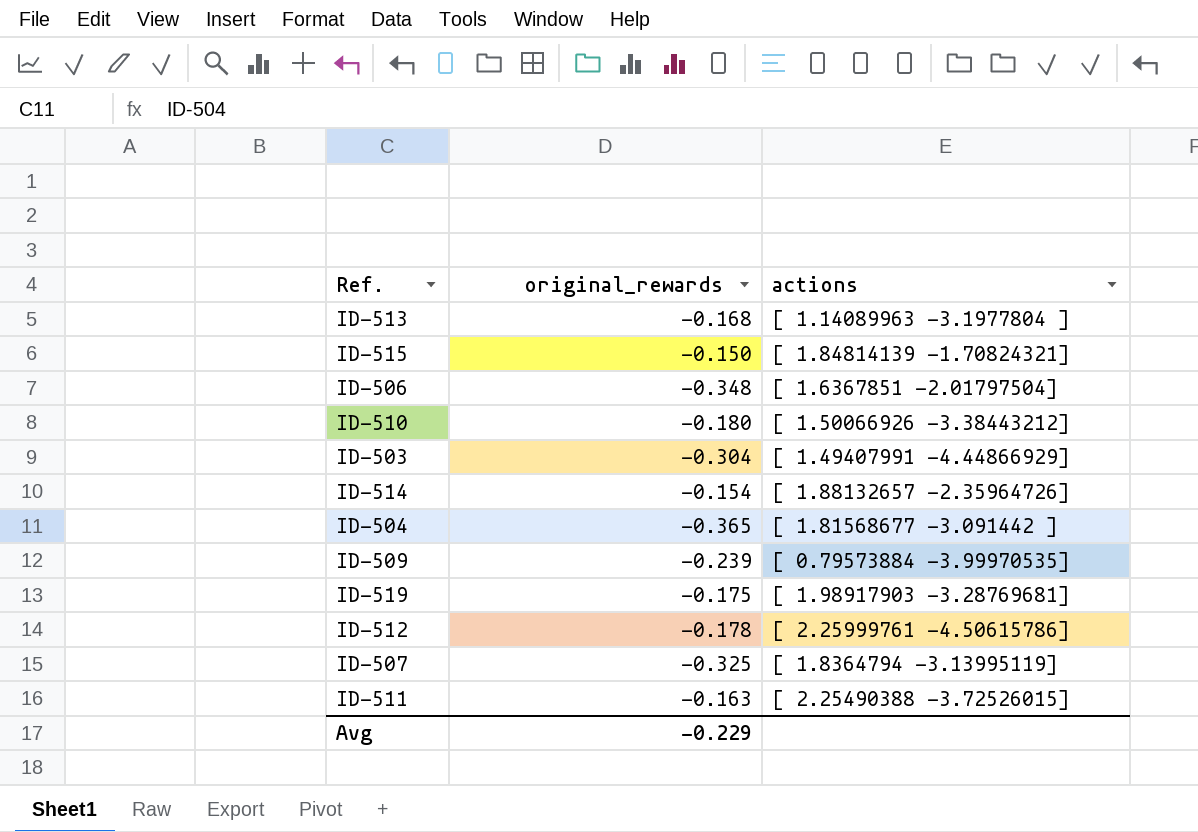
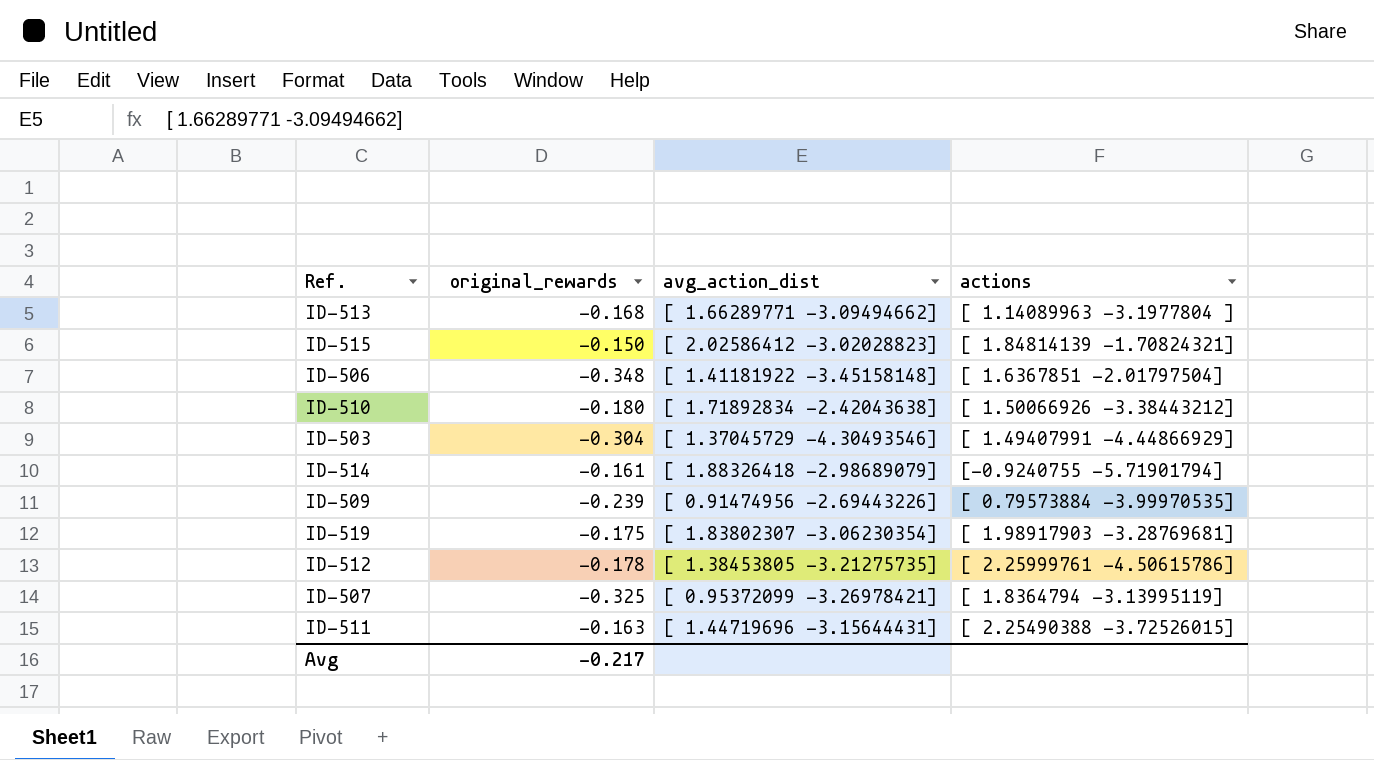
column avg_action_dist | position: none -> 3
row ID-504: -0.365 | [ 1.81568677 -3.091442 ] -> none
ID-514 | original_rewards: -0.154 -> -0.161
ID-514 | actions: [ 1.88132657 -2.35964726] -> [-0.9240755 -5.71901794]
Avg | original_rewards: -0.229 -> -0.217

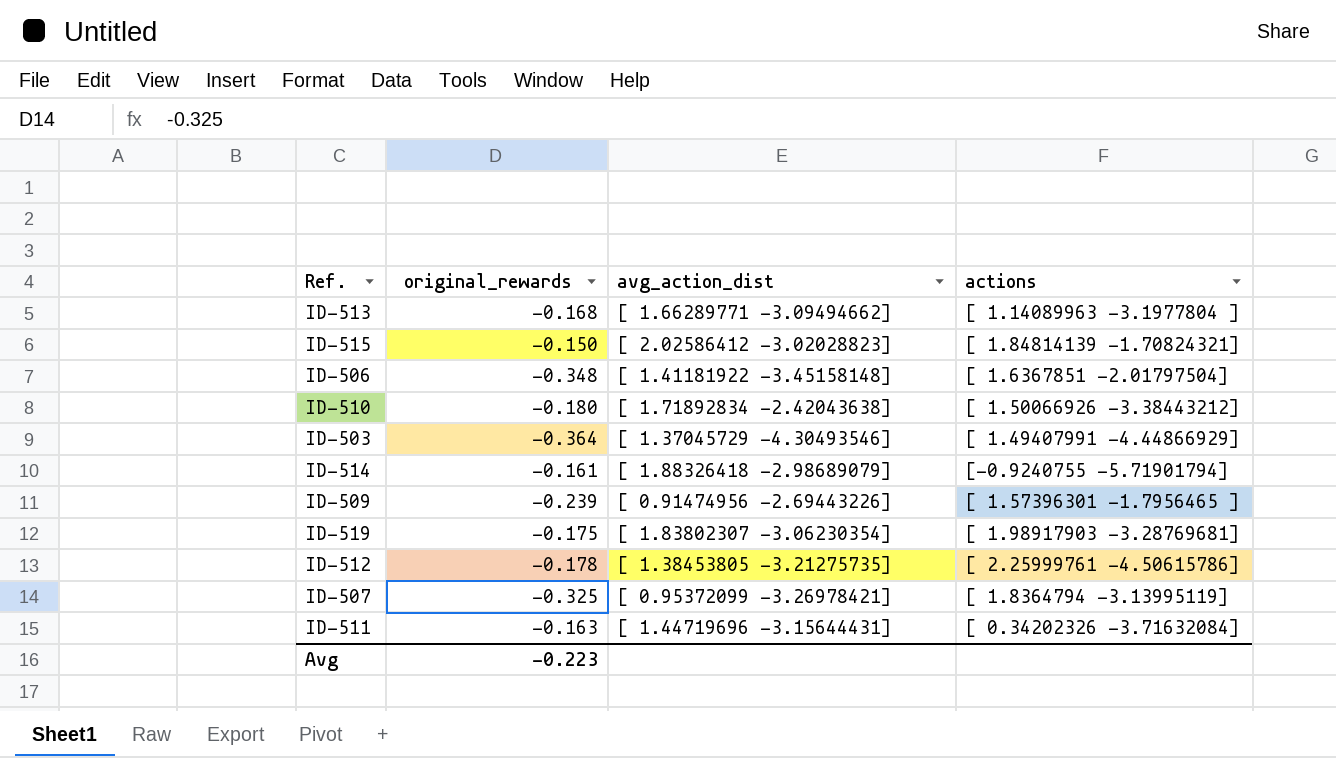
ID-503 | original_rewards: -0.304 -> -0.364
ID-509 | actions: [ 0.79573884 -3.99970535] -> [ 1.57396301 -1.7956465 ]
ID-511 | actions: [ 2.25490388 -3.72526015] -> [ 0.34202326 -3.71632084]
Avg | original_rewards: -0.217 -> -0.223

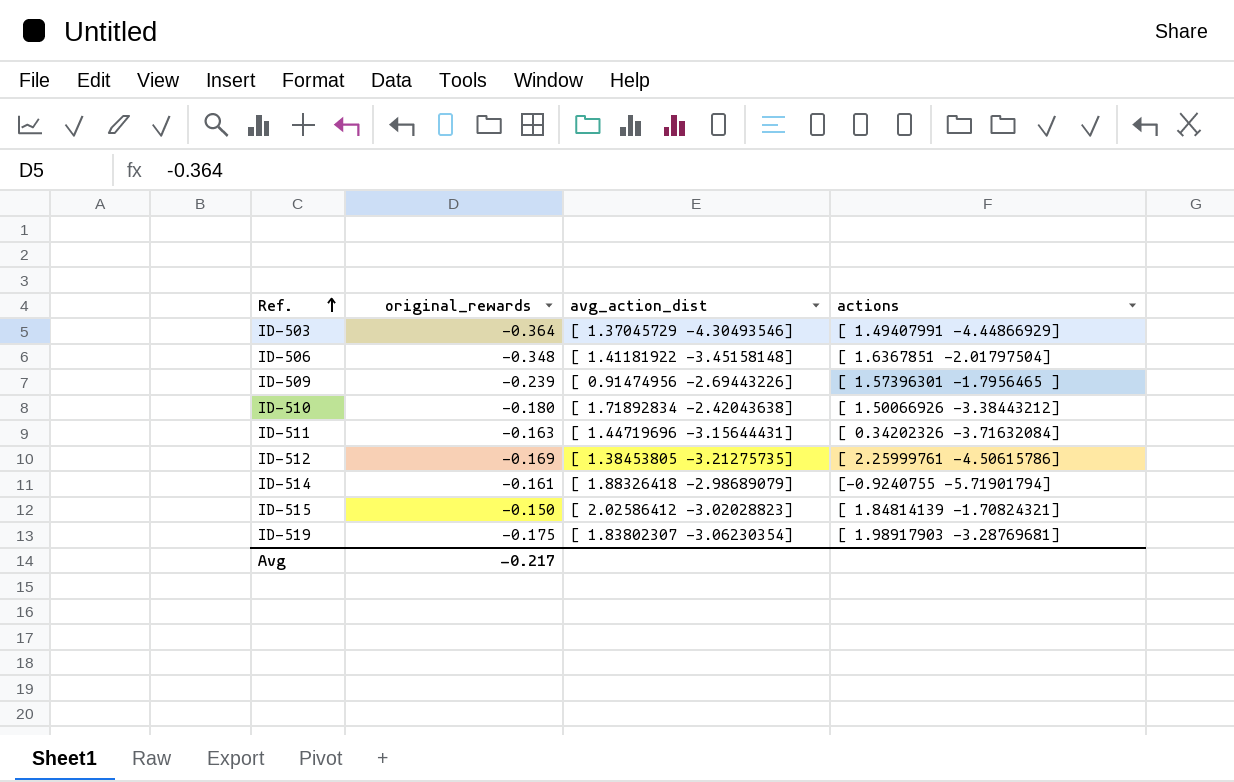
row order: none -> Ref. ascending
row ID-513: -0.168 | [ 1.66289771 -3.09494662] | [ 1.14089963 -3.1977804 ] -> none
row ID-507: -0.325 | [ 0.95372099 -3.26978421] | [ 1.8364794 -3.13995119] -> none
ID-512 | original_rewards: -0.178 -> -0.169
Avg | original_rewards: -0.223 -> -0.217

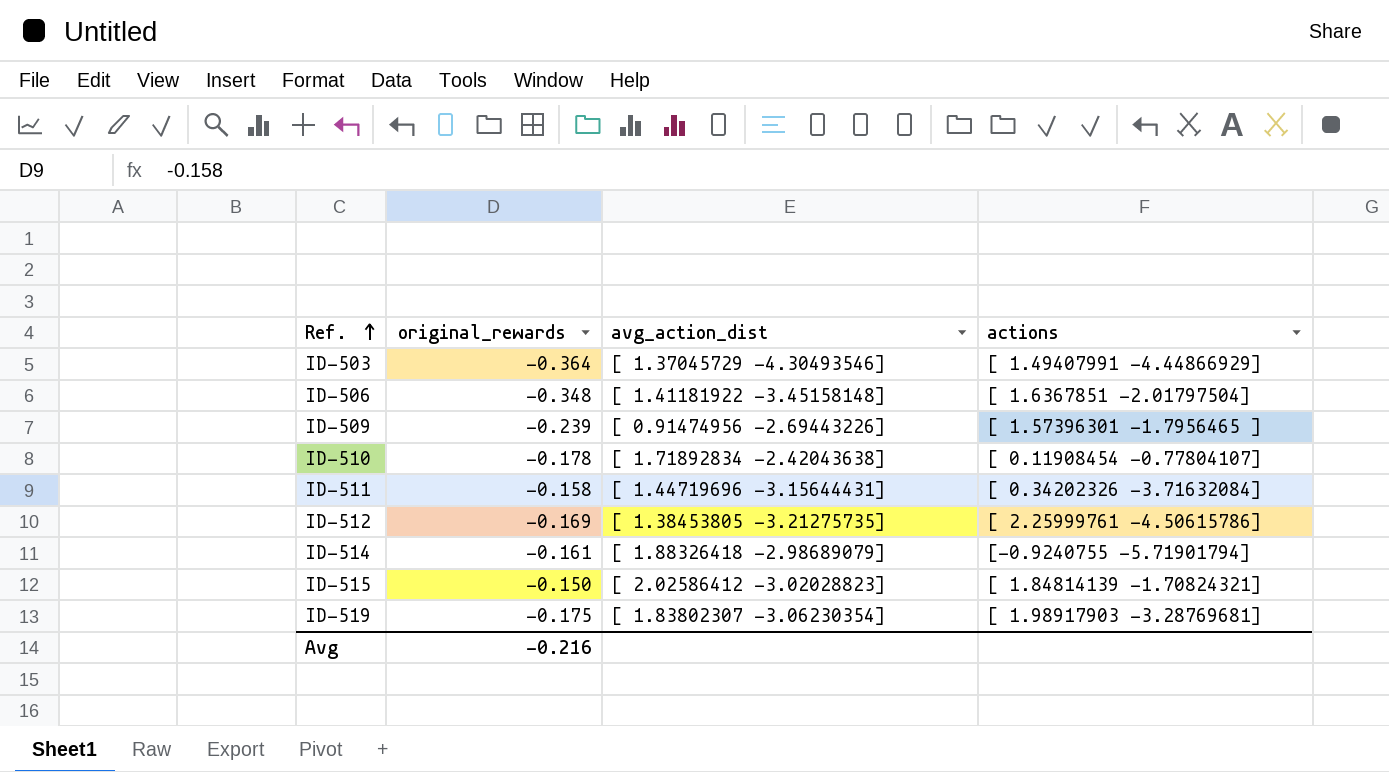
ID-510 | original_rewards: -0.180 -> -0.178
ID-510 | actions: [ 1.50066926 -3.38443212] -> [ 0.11908454 -0.77804107]
ID-511 | original_rewards: -0.163 -> -0.158
Avg | original_rewards: -0.217 -> -0.216

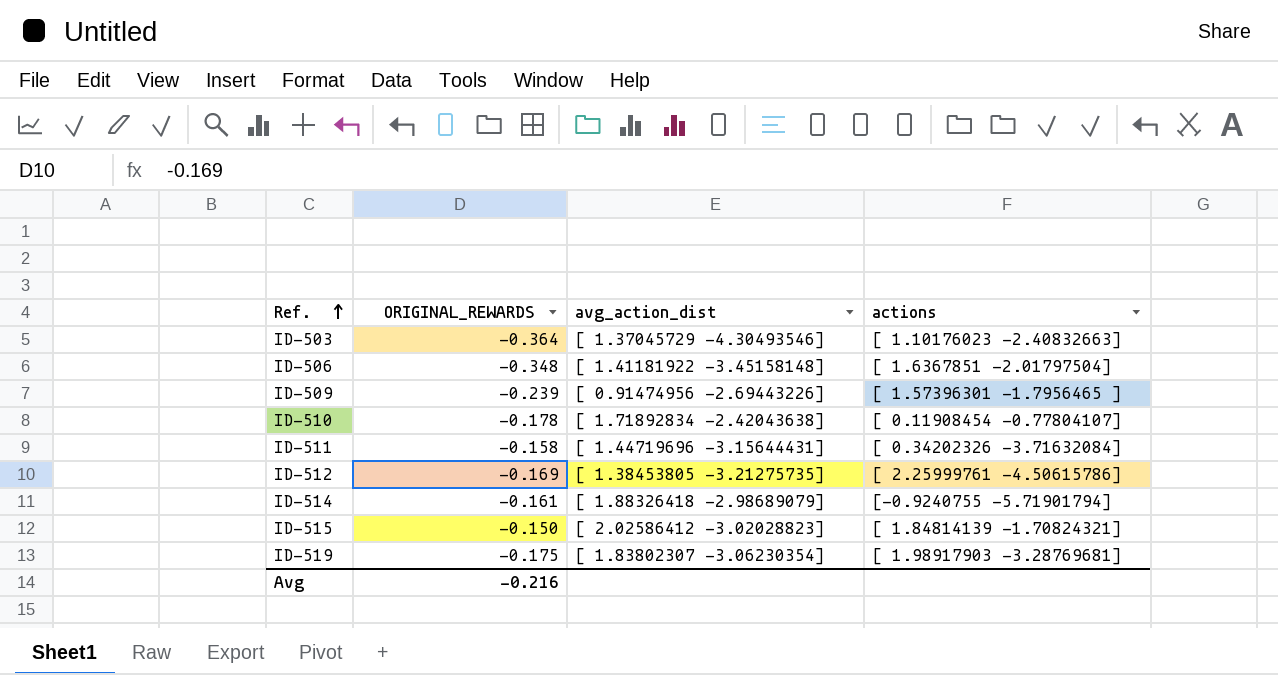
column name: original_rewards -> ORIGINAL_REWARDS
ID-503 | actions: [ 1.49407991 -4.44866929] -> [ 1.10176023 -2.40832663]

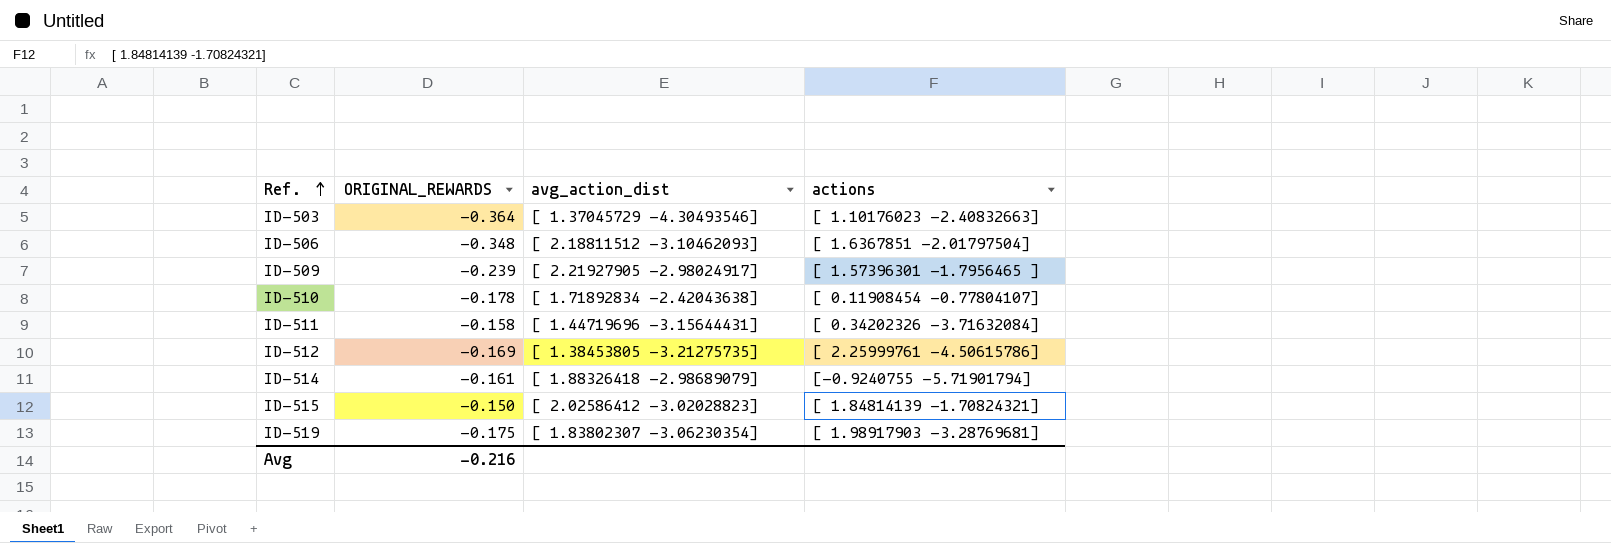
ID-506 | avg_action_dist: [ 1.41181922 -3.45158148] -> [ 2.18811512 -3.10462093]
ID-509 | avg_action_dist: [ 0.91474956 -2.69443226] -> [ 2.21927905 -2.98024917]

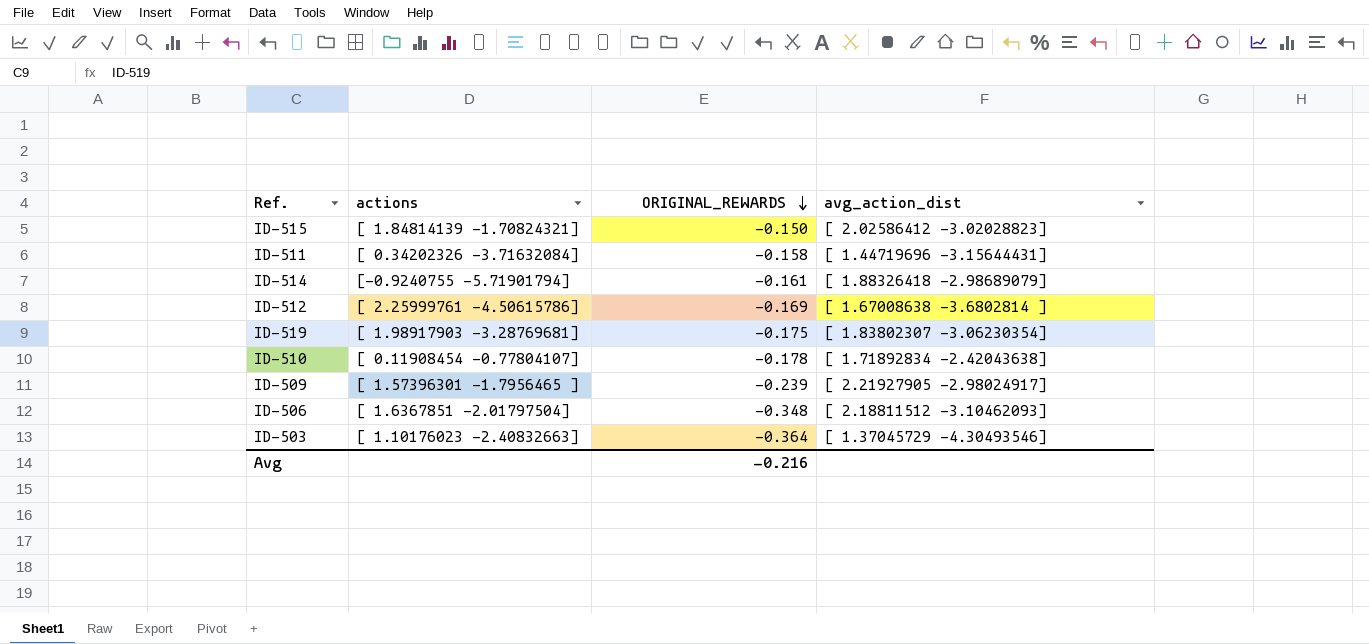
row order: Ref. ascending -> ORIGINAL_REWARDS descending
column actions | position: 4 -> 2
ID-512 | avg_action_dist: [ 1.38453805 -3.21275735] -> [ 1.67008638 -3.6802814 ]

